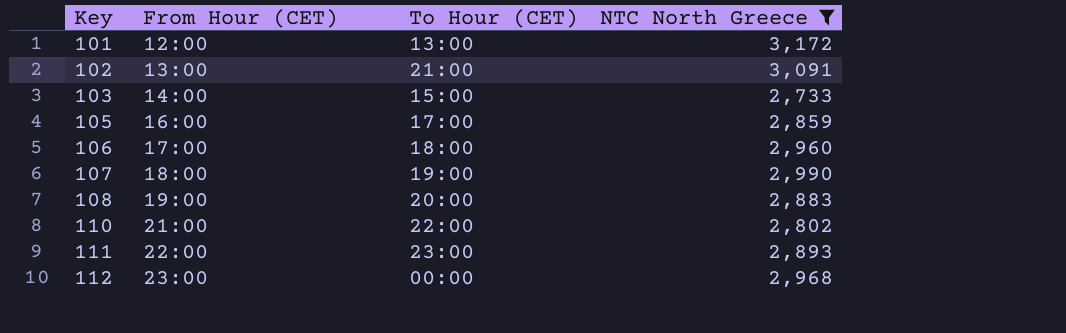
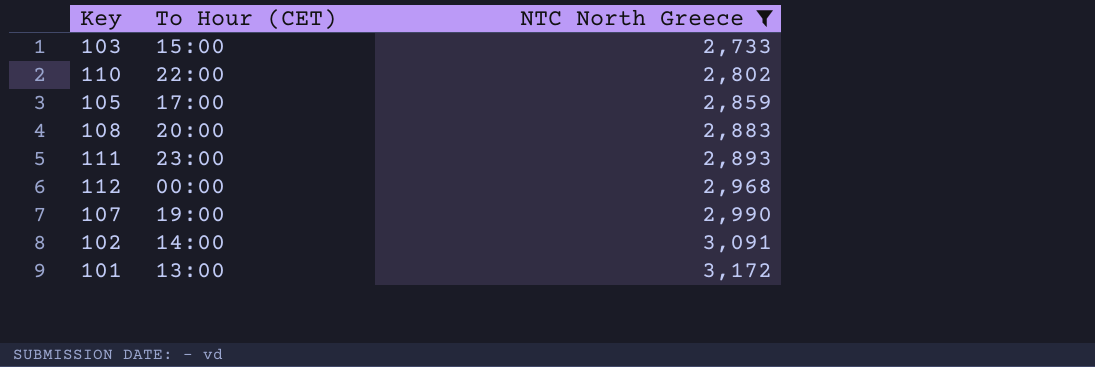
row order: Key ascending -> NTC North Greece ascending
column From Hour (CET) | position: 2 -> none
row 106: 17:00 | 18:00 | 2,960 -> none
102 | To Hour (CET): 21:00 -> 14:00

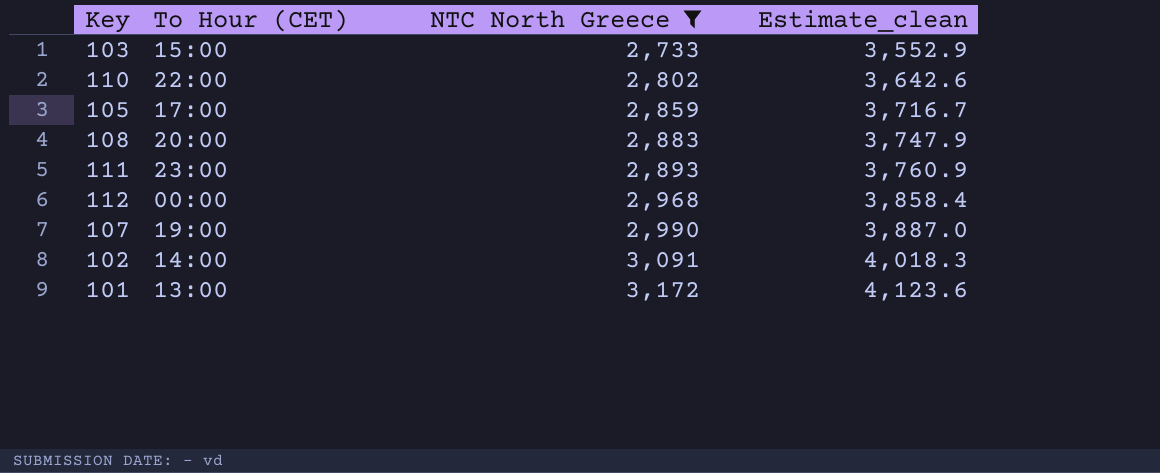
column Estimate_clean | formula: none -> [NTC North Greece] * 1.3

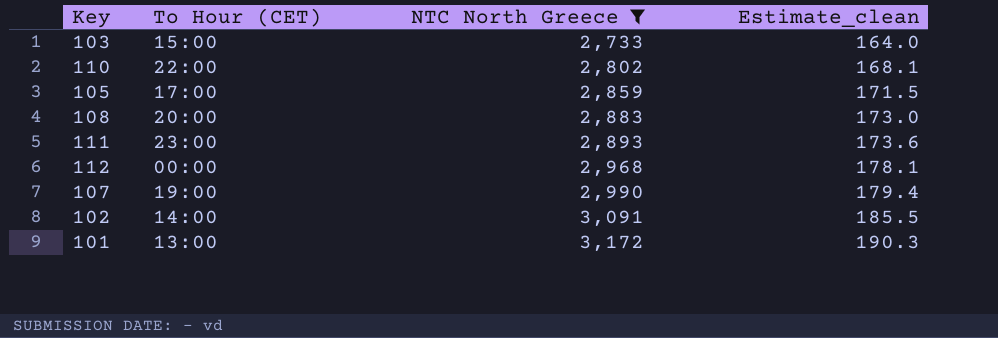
column Estimate_clean | formula: [NTC North Greece] * 1.3 -> [NTC North Greece] * 0.06

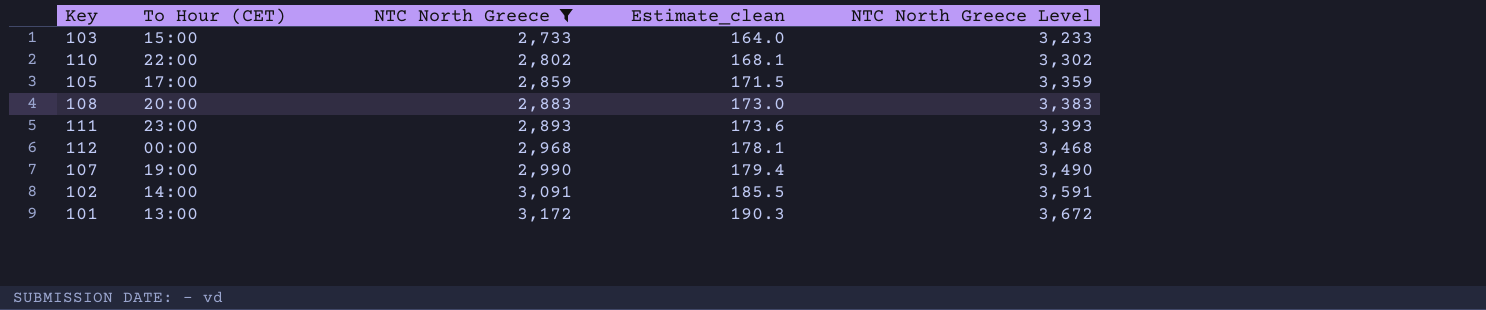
column NTC North Greece Level | formula: none -> [NTC North Greece] + 500

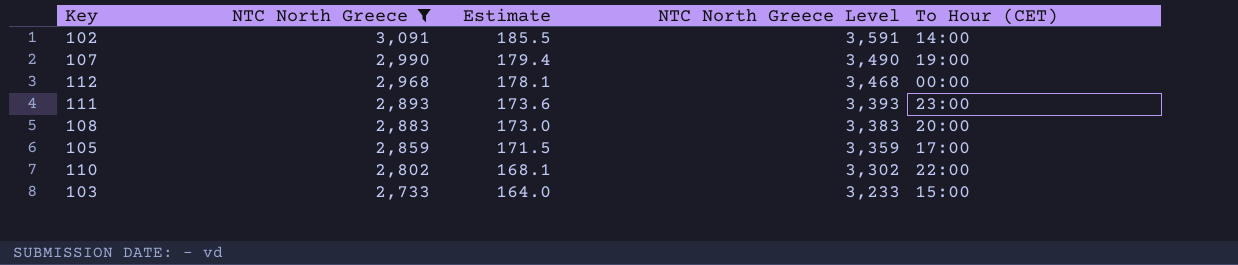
row order: NTC North Greece ascending -> NTC North Greece descending
column name: Estimate_clean -> Estimate
column To Hour (CET) | position: 2 -> 5
row 101: 13:00 | 3,172 | 190.3 | 3,672 -> none

